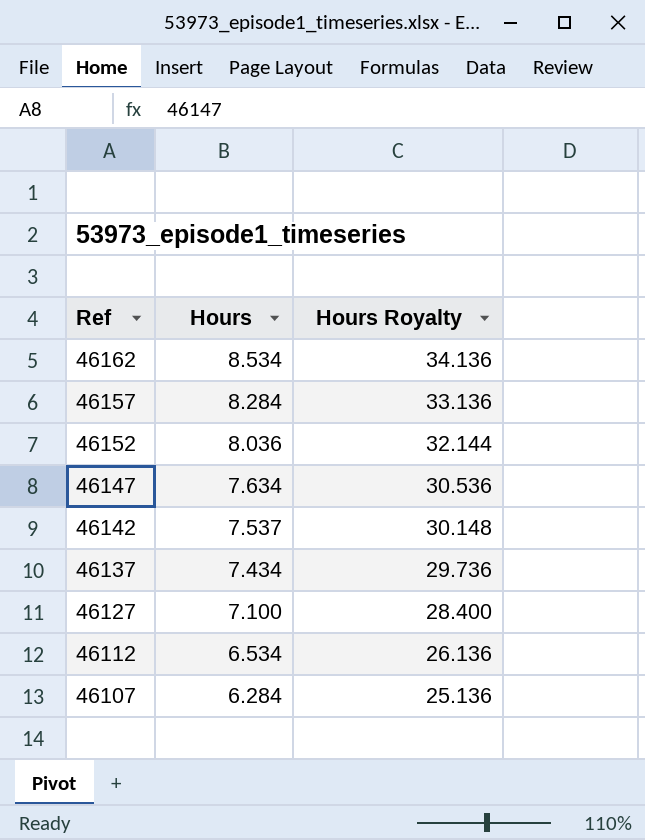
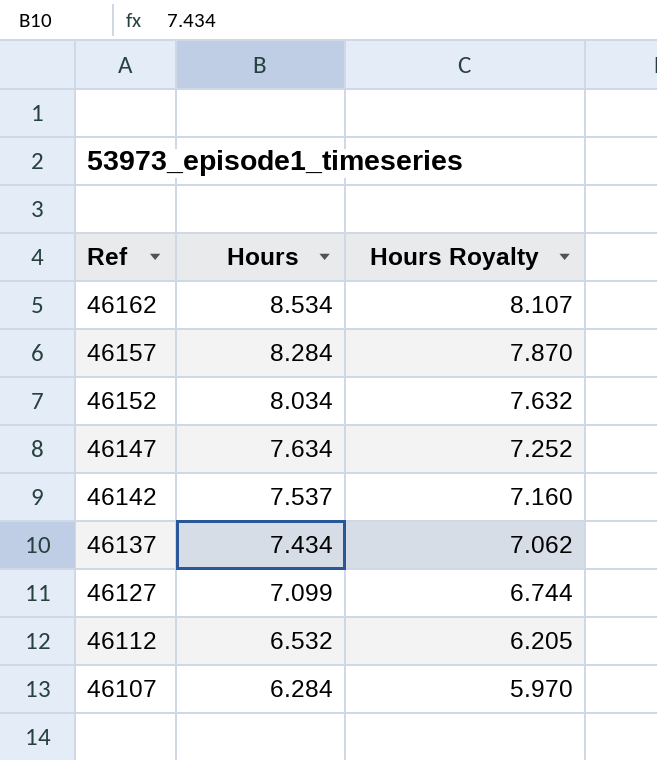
column Hours Royalty | formula: [Hours] * 4 -> [Hours] * 0.95
46152 | Hours: 8.036 -> 8.034
46127 | Hours: 7.100 -> 7.099
46112 | Hours: 6.534 -> 6.532

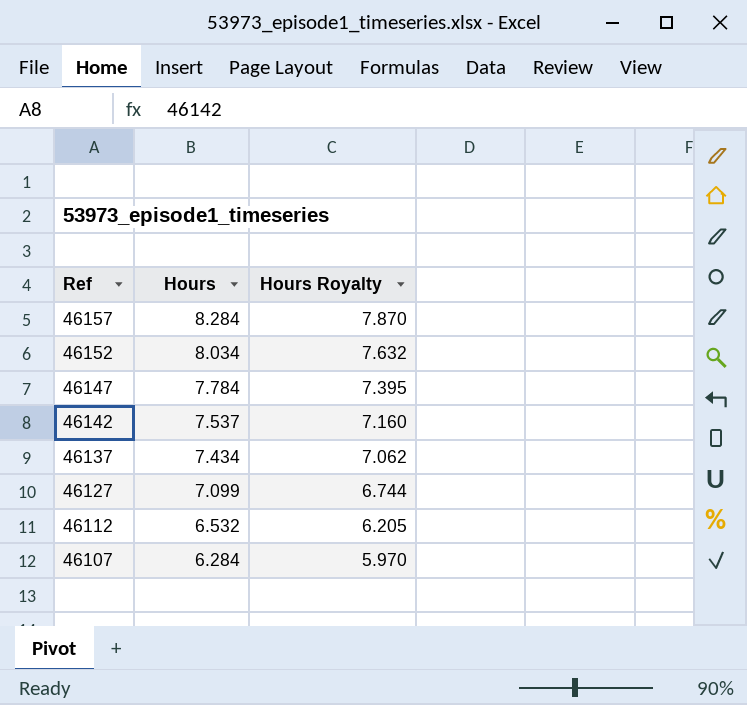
row 46162: 8.534 | 8.107 -> none
46147 | Hours: 7.634 -> 7.784
46147 | Hours Royalty: 7.252 -> 7.395

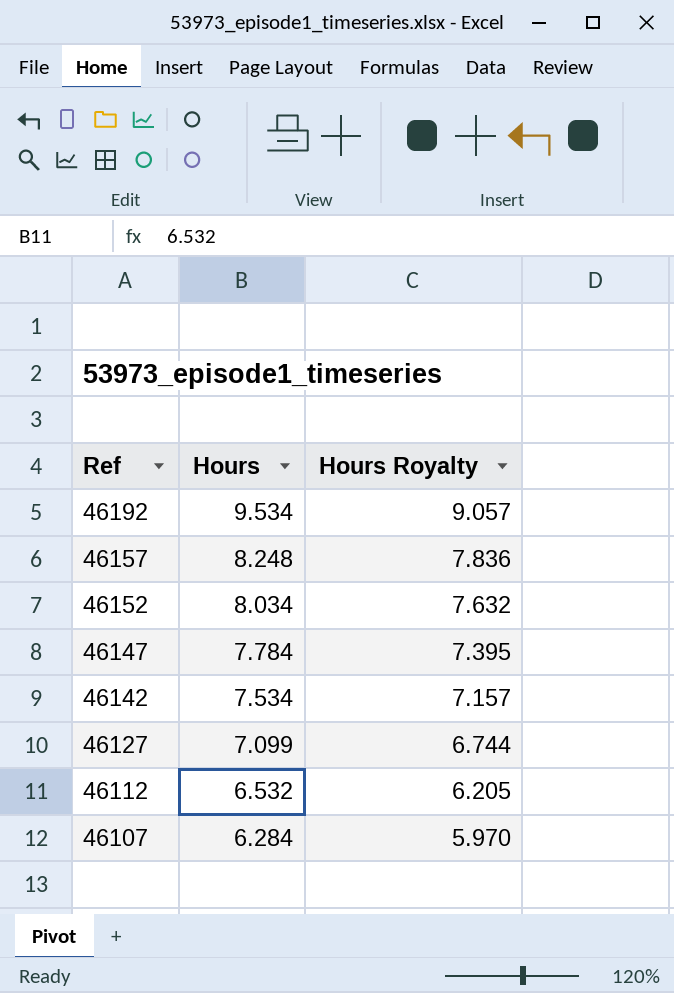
row 46137: 7.434 | 7.062 -> none
row 46192: none -> 9.534 | 9.057
46157 | Hours: 8.284 -> 8.248
46157 | Hours Royalty: 7.870 -> 7.836
46142 | Hours: 7.537 -> 7.534
46142 | Hours Royalty: 7.160 -> 7.157

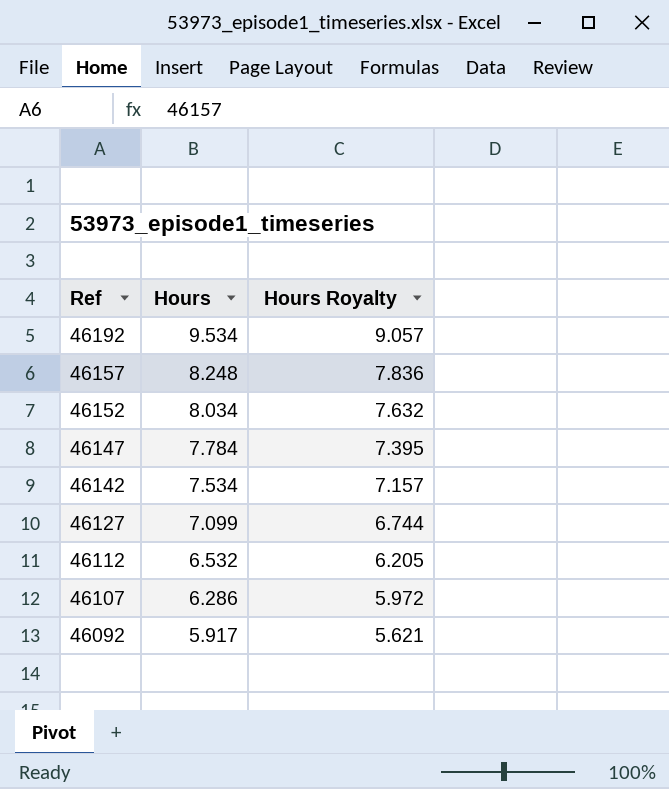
46107 | Hours: 6.284 -> 6.286
46107 | Hours Royalty: 5.970 -> 5.972
row 46092: none -> 5.917 | 5.621

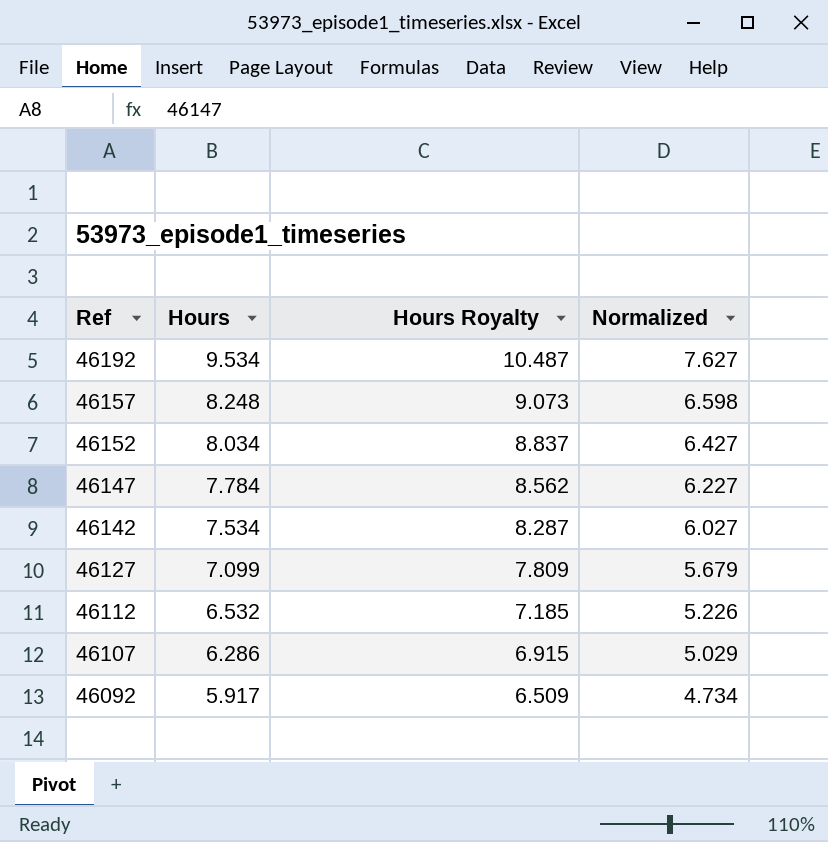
column Hours Royalty | formula: [Hours] * 0.95 -> [Hours] * 1.1
column Normalized | formula: none -> [Hours] * 0.8

